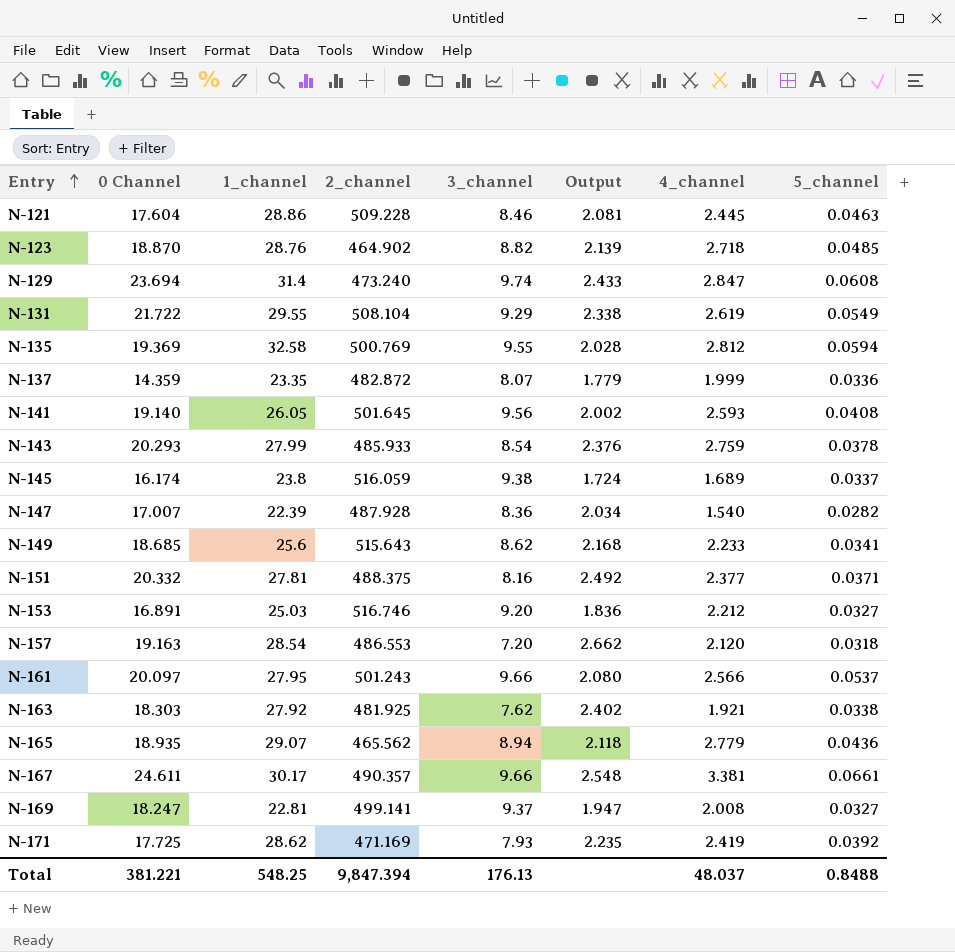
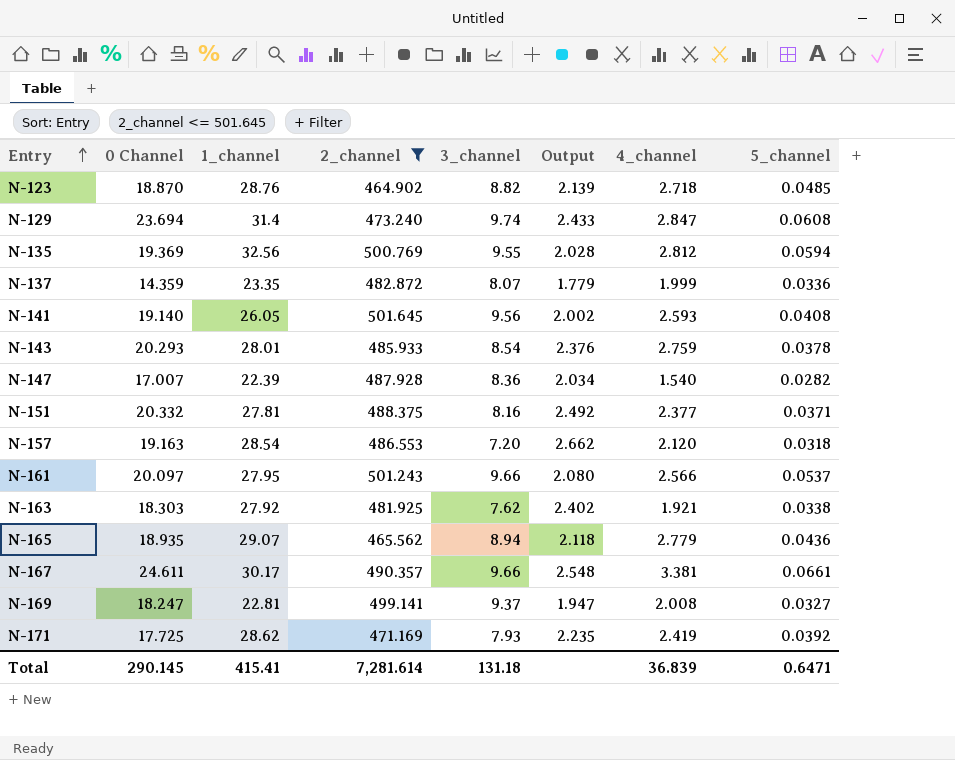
filter: none -> 2_channel <= 501.645
N-135 | 1_channel: 32.58 -> 32.56
N-143 | 1_channel: 27.99 -> 28.01
Total | 0 Channel: 381.221 -> 290.145
Total | 1_channel: 548.25 -> 415.41
Total | 2_channel: 9,847.394 -> 7,281.614
Total | 3_channel: 176.13 -> 131.18
Total | 4_channel: 48.037 -> 36.839
Total | 5_channel: 0.8488 -> 0.6471

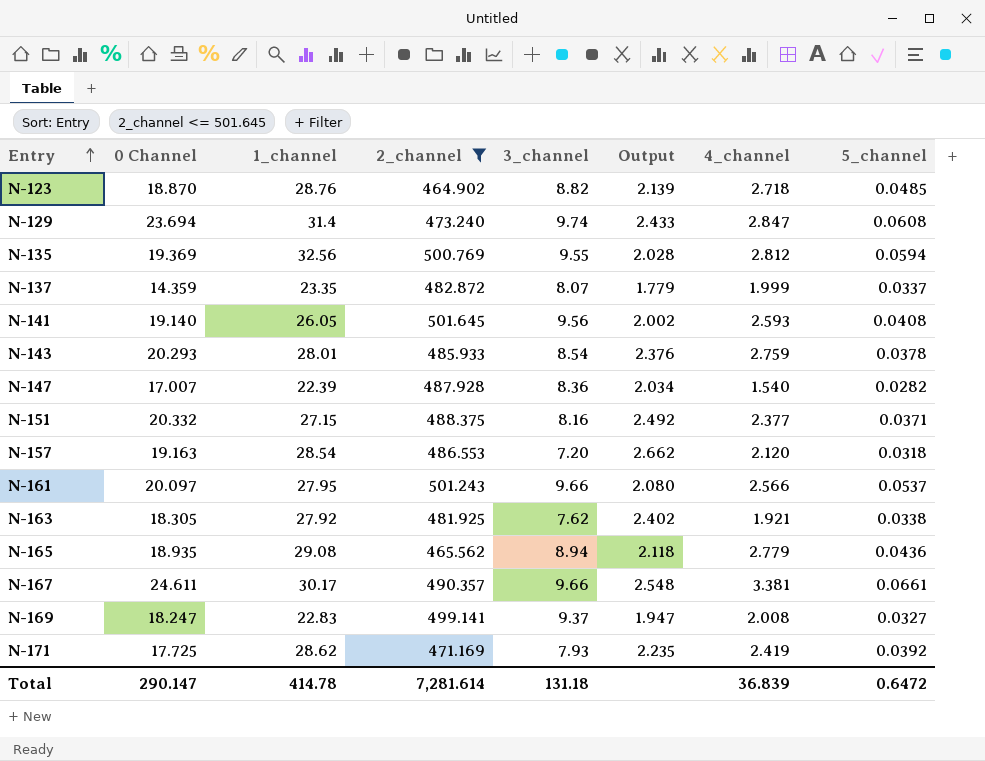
N-137 | 5_channel: 0.0336 -> 0.0337
N-151 | 1_channel: 27.81 -> 27.15
N-163 | 0 Channel: 18.303 -> 18.305
N-165 | 1_channel: 29.07 -> 29.08
N-169 | 1_channel: 22.81 -> 22.83
Total | 0 Channel: 290.145 -> 290.147
Total | 1_channel: 415.41 -> 414.78
Total | 5_channel: 0.6471 -> 0.6472

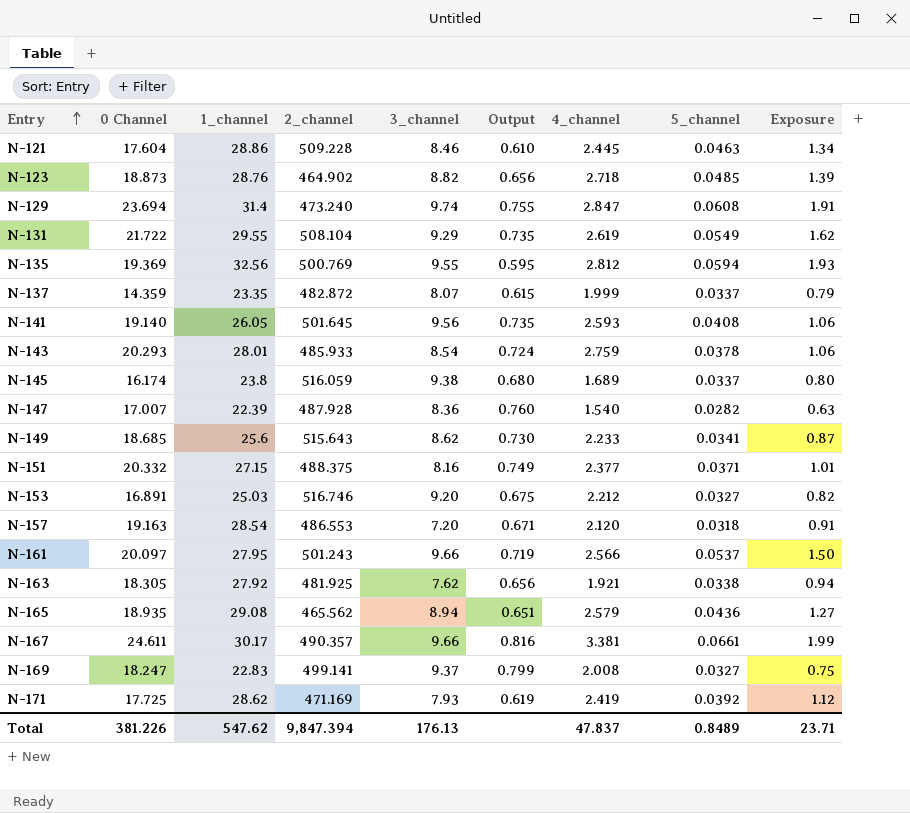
filter: 2_channel <= 501.645 -> none
column Output | formula: [0 Channel] / [3_channel] -> [0 Channel] / [1_channel]
column Exposure | formula: none -> [1_channel] * [5_channel]
N-123 | 0 Channel: 18.870 -> 18.873
N-165 | 4_channel: 2.779 -> 2.579
Total | 0 Channel: 290.147 -> 381.226
Total | 1_channel: 414.78 -> 547.62
Total | 2_channel: 7,281.614 -> 9,847.394
Total | 3_channel: 131.18 -> 176.13
Total | 4_channel: 36.839 -> 47.837
Total | 5_channel: 0.6472 -> 0.8489

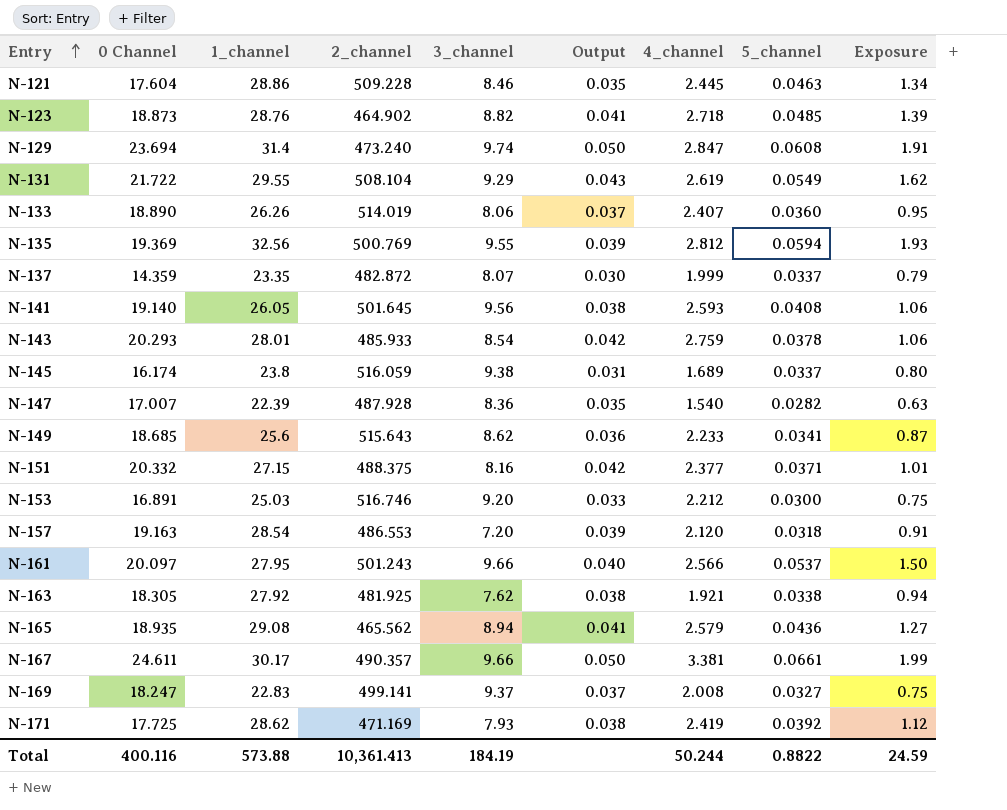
column Output | formula: [0 Channel] / [1_channel] -> [0 Channel] / [2_channel]
row N-133: none -> 18.890 | 26.26 | 514.019 | 8.06 | 0.037 | 2.407 | 0.0360 | 0.95
N-153 | 5_channel: 0.0327 -> 0.0300
N-153 | Exposure: 0.82 -> 0.75
Total | 0 Channel: 381.226 -> 400.116
Total | 1_channel: 547.62 -> 573.88
Total | 2_channel: 9,847.394 -> 10,361.413
Total | 3_channel: 176.13 -> 184.19
Total | 4_channel: 47.837 -> 50.244
Total | 5_channel: 0.8489 -> 0.8822
Total | Exposure: 23.71 -> 24.59

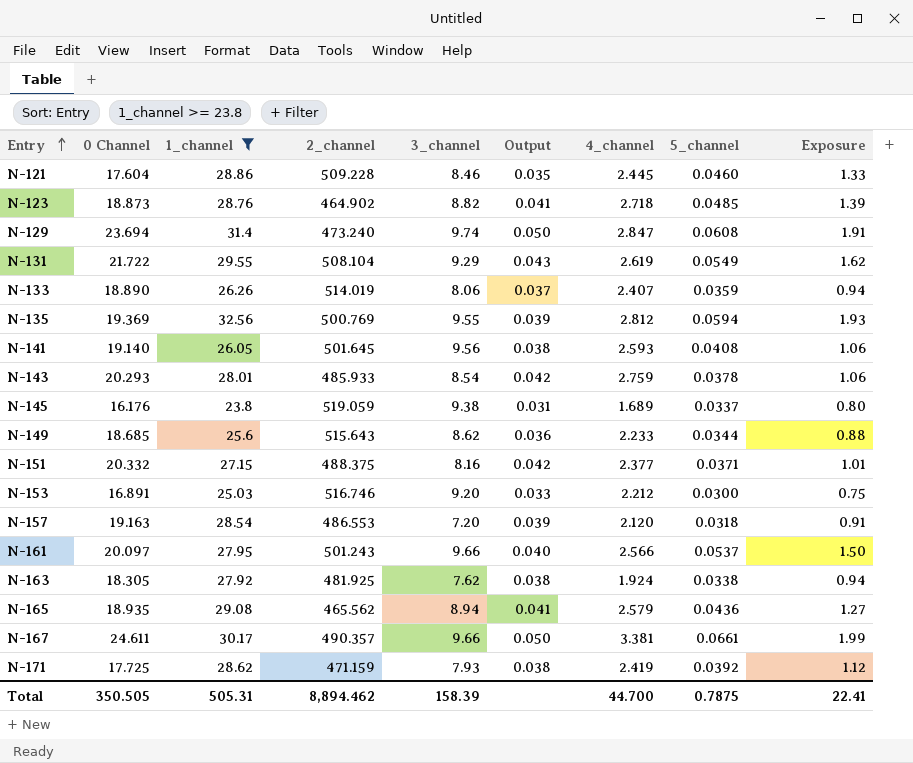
filter: none -> 1_channel >= 23.8
N-121 | 5_channel: 0.0463 -> 0.0460
N-121 | Exposure: 1.34 -> 1.33
N-133 | 5_channel: 0.0360 -> 0.0359
N-133 | Exposure: 0.95 -> 0.94
N-145 | 0 Channel: 16.174 -> 16.176
N-145 | 2_channel: 516.059 -> 519.059
N-149 | 5_channel: 0.0341 -> 0.0344
N-149 | Exposure: 0.87 -> 0.88
N-163 | 4_channel: 1.921 -> 1.924
N-171 | 2_channel: 471.169 -> 471.159
Total | 0 Channel: 400.116 -> 350.505
Total | 1_channel: 573.88 -> 505.31
Total | 2_channel: 10,361.413 -> 8,894.462
Total | 3_channel: 184.19 -> 158.39
Total | 4_channel: 50.244 -> 44.700
Total | 5_channel: 0.8822 -> 0.7875
Total | Exposure: 24.59 -> 22.41

